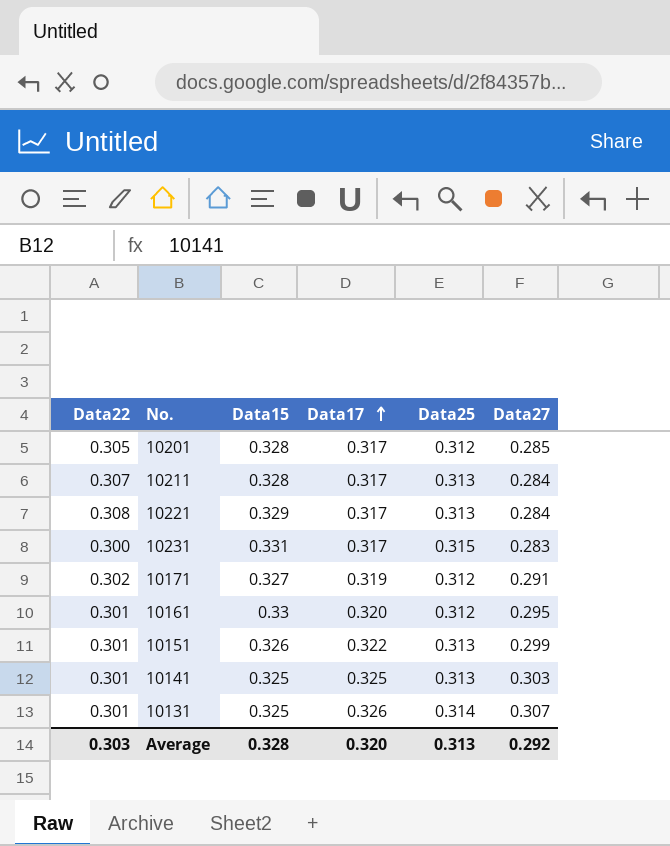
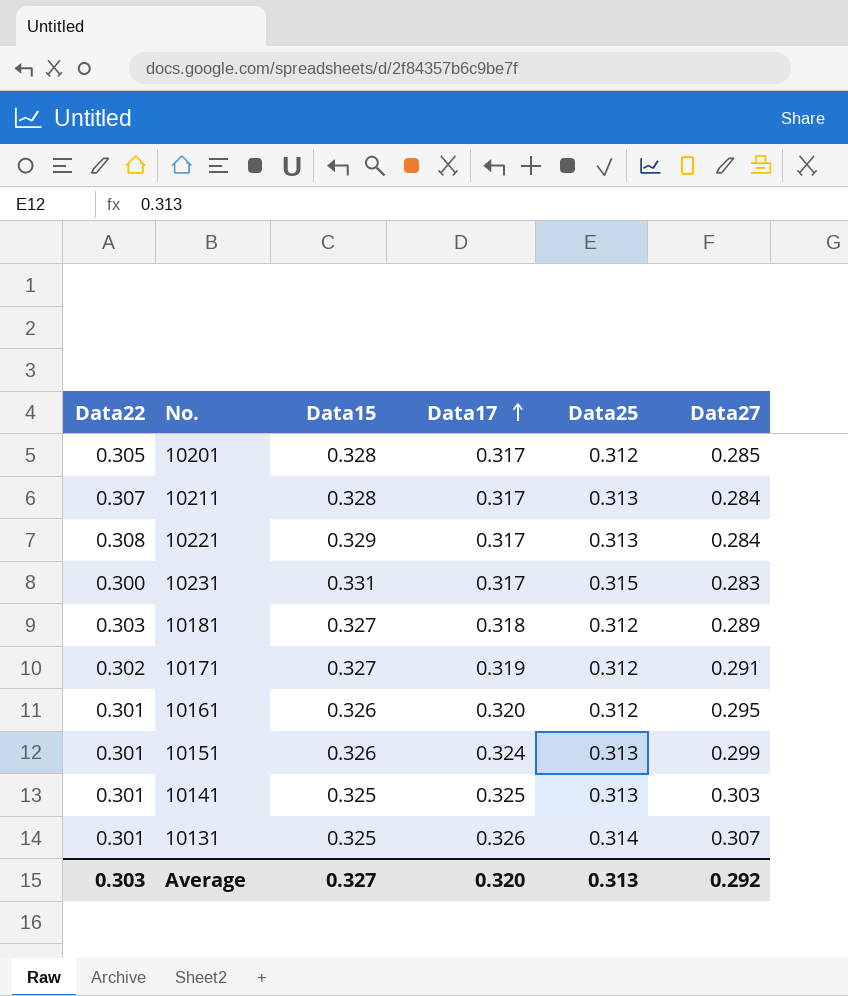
row 10181: none -> 0.303 | 0.327 | 0.318 | 0.312 | 0.289
10161 | Data15: 0.33 -> 0.326
10151 | Data17: 0.322 -> 0.324
Average | Data15: 0.328 -> 0.327

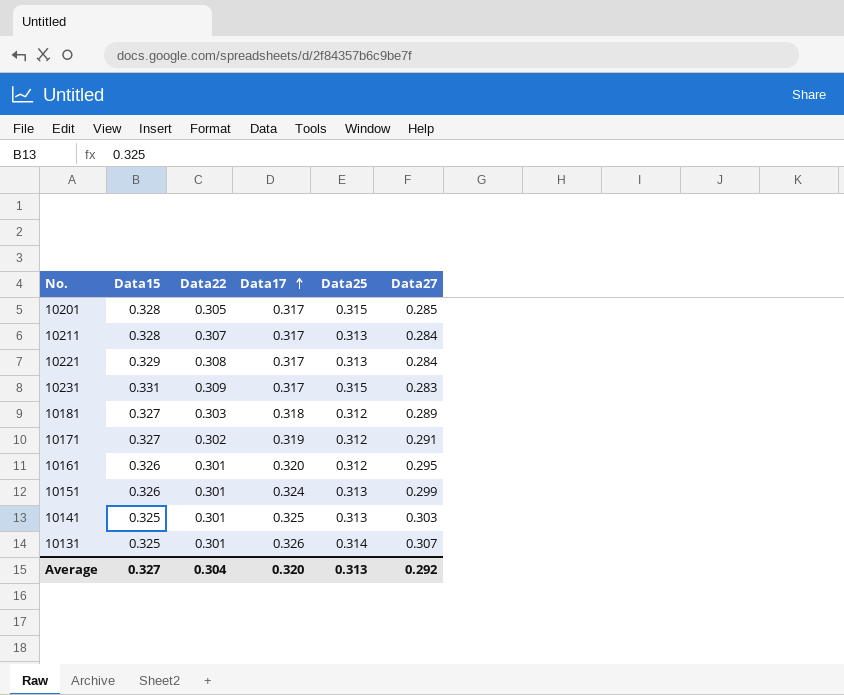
column Data22 | position: 1 -> 3
10201 | Data25: 0.312 -> 0.315
10231 | Data22: 0.300 -> 0.309
Average | Data22: 0.303 -> 0.304

